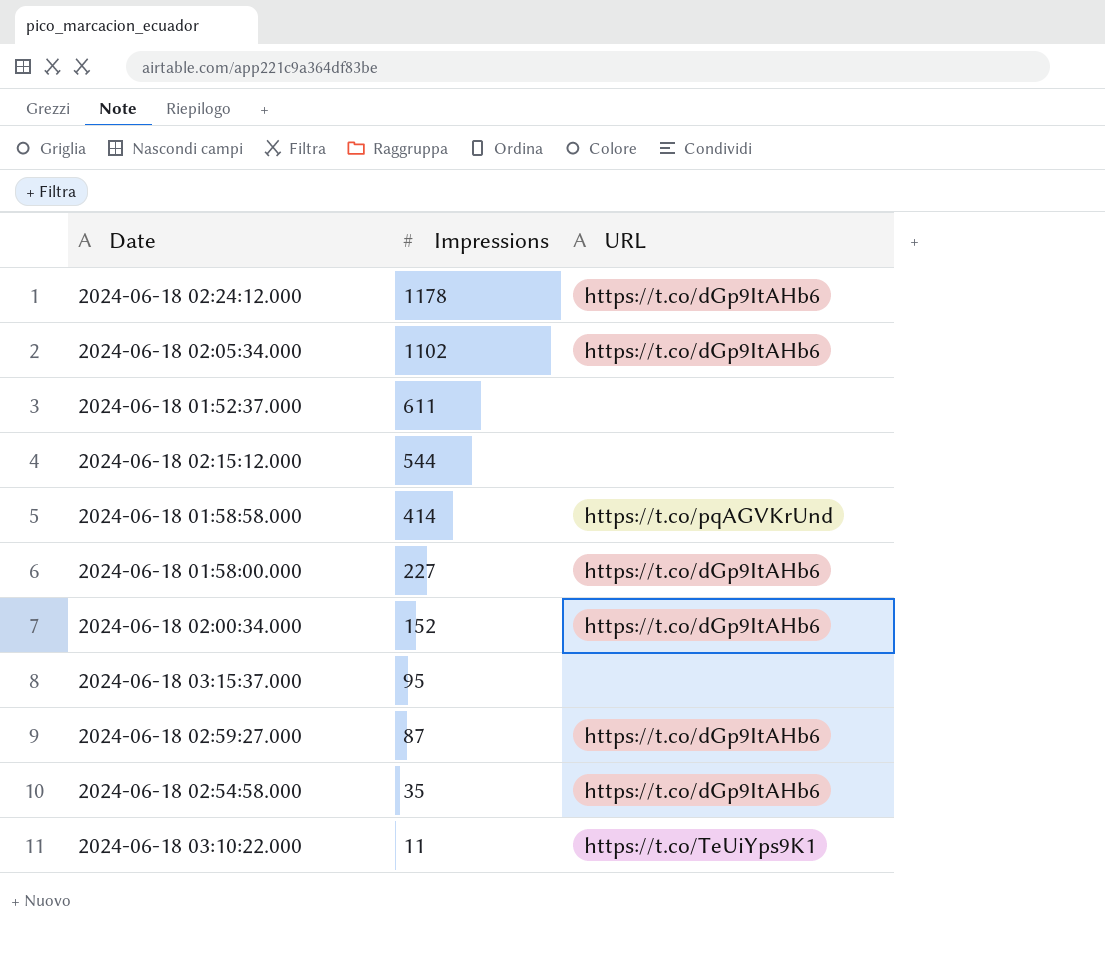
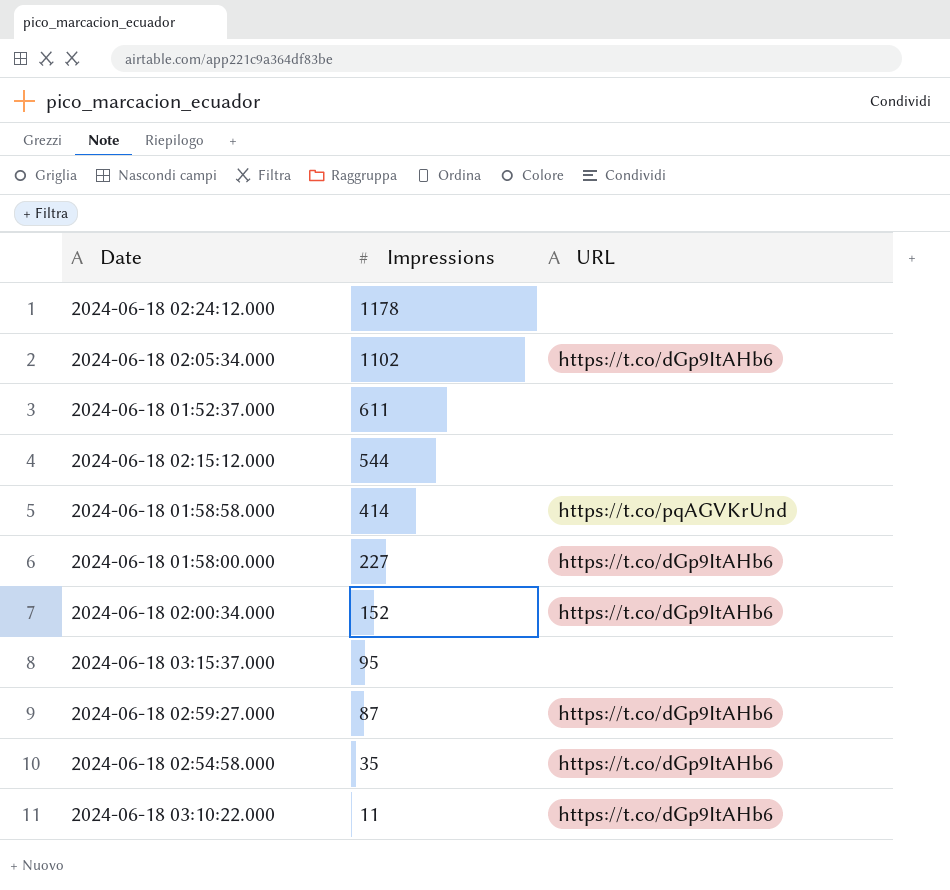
2024-06-18 02:24:12.000 | URL: https://t.co/dGp9ItAHb6 -> none
2024-06-18 03:10:22.000 | URL: https://t.co/TeUiYps9K1 -> https://t.co/dGp9ItAHb6

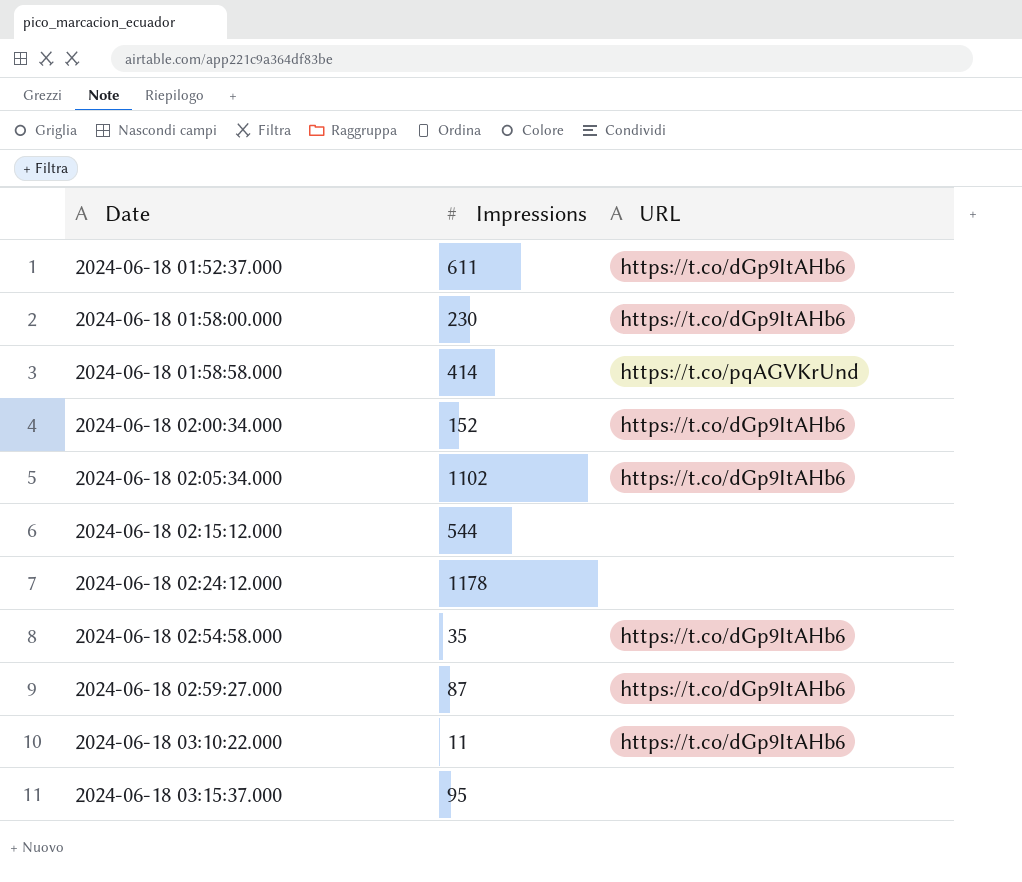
row order: Impressions descending -> Date ascending
2024-06-18 01:52:37.000 | URL: none -> https://t.co/dGp9ItAHb6
2024-06-18 01:58:00.000 | Impressions: 227 -> 230

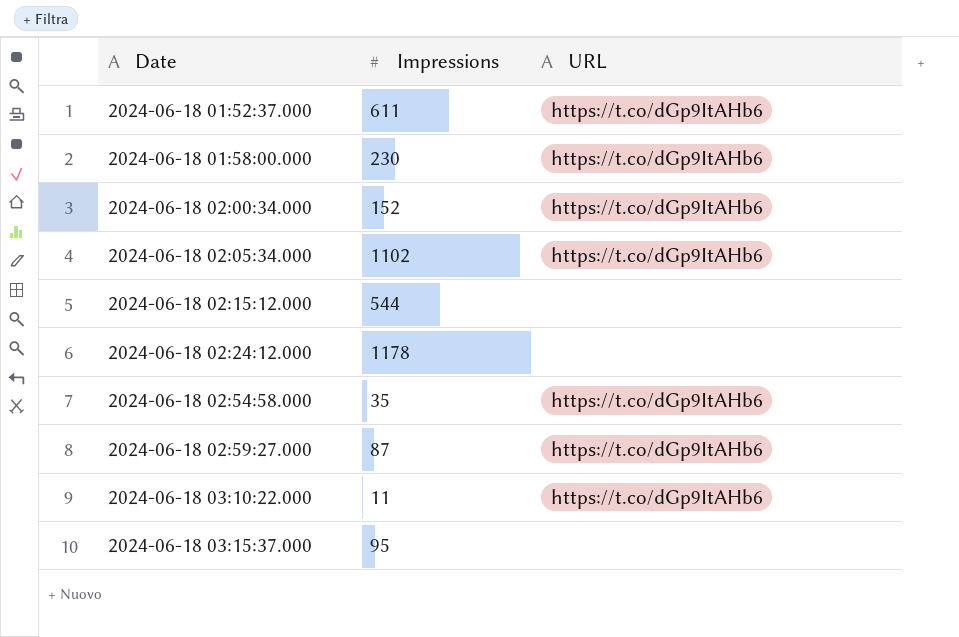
row 2024-06-18 01:58:58.000: 414 | https://t.co/pqAGVKrUnd -> none

